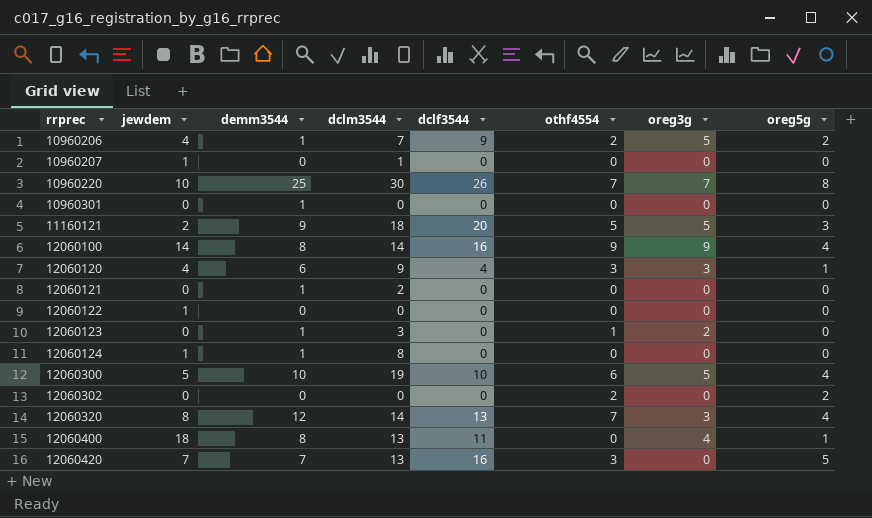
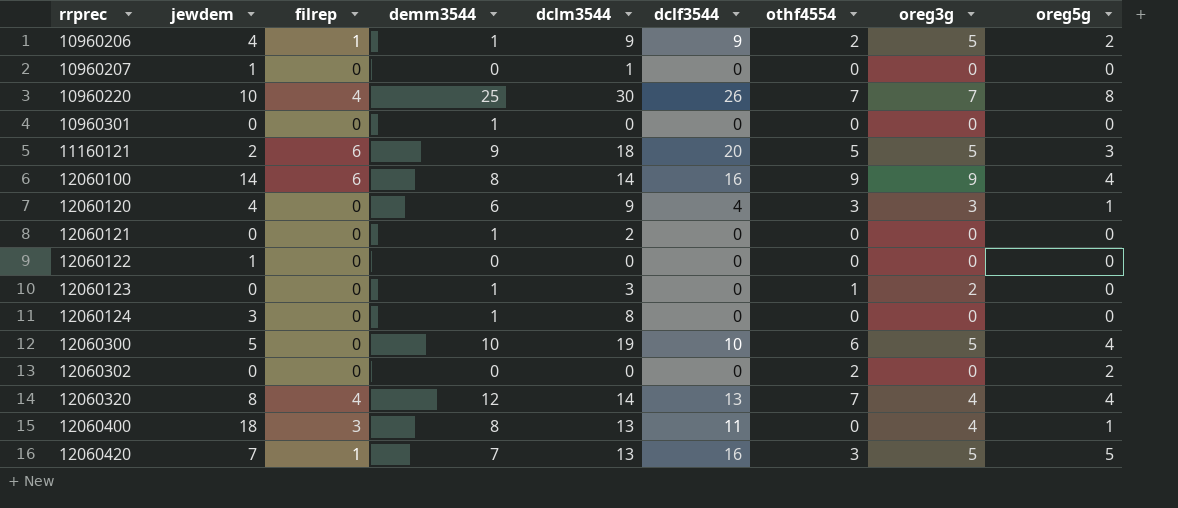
column filrep | position: none -> 3
10960206 | dclm3544: 7 -> 9
12060124 | jewdem: 1 -> 3
12060320 | oreg3g: 3 -> 4
12060420 | oreg3g: 0 -> 5

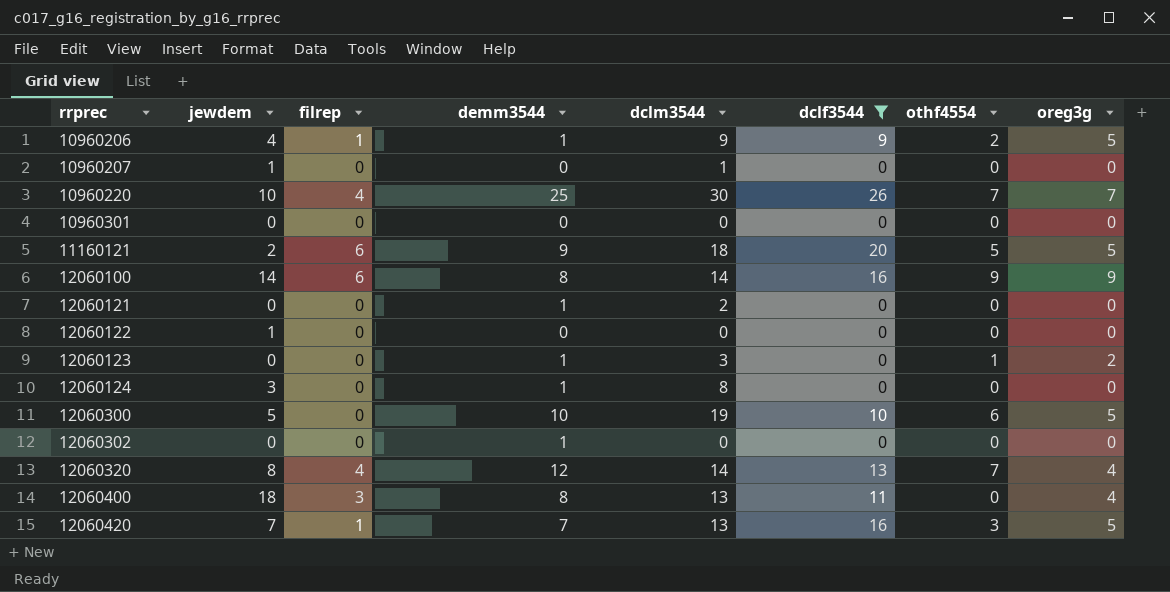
filter: none -> dclf3544 != 4
column oreg5g | position: 9 -> none
10960301 | demm3544: 1 -> 0
12060302 | demm3544: 0 -> 1
12060302 | othf4554: 2 -> 0

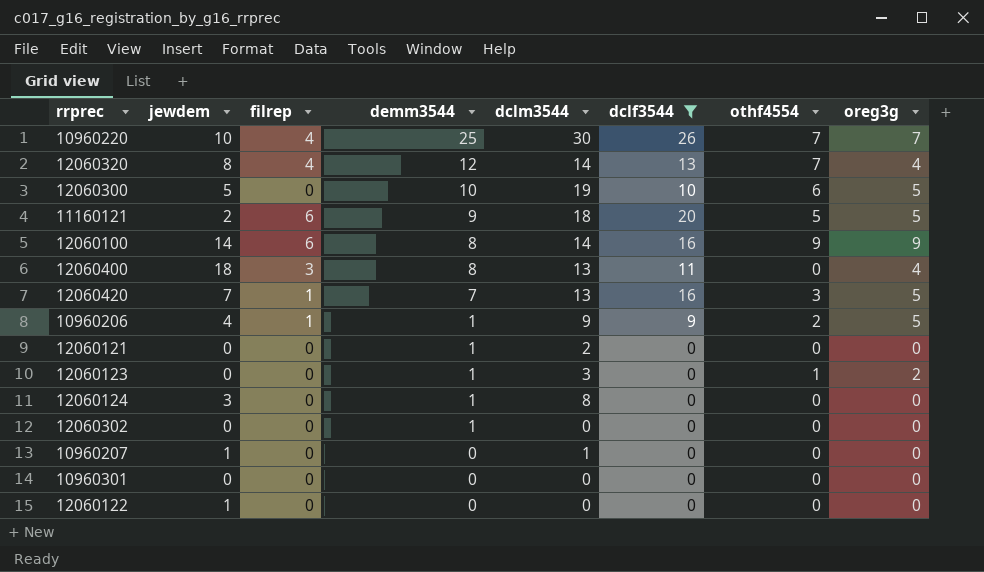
row order: rrprec ascending -> demm3544 descending

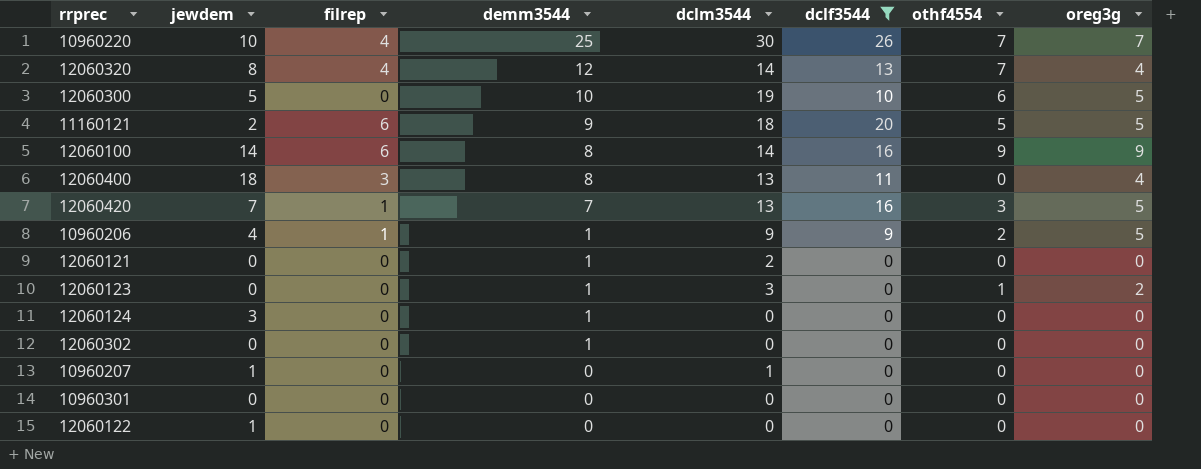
12060124 | dclm3544: 8 -> 0

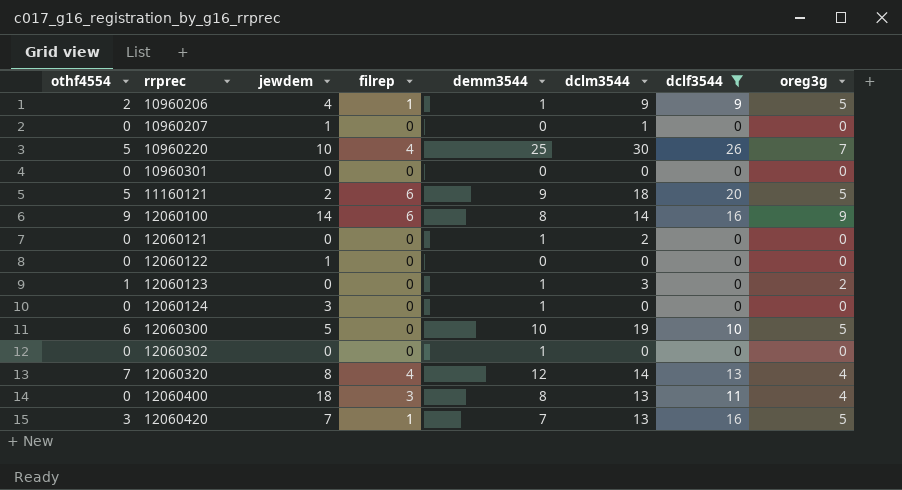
row order: demm3544 descending -> rrprec ascending
column othf4554 | position: 7 -> 1
10960220 | othf4554: 7 -> 5

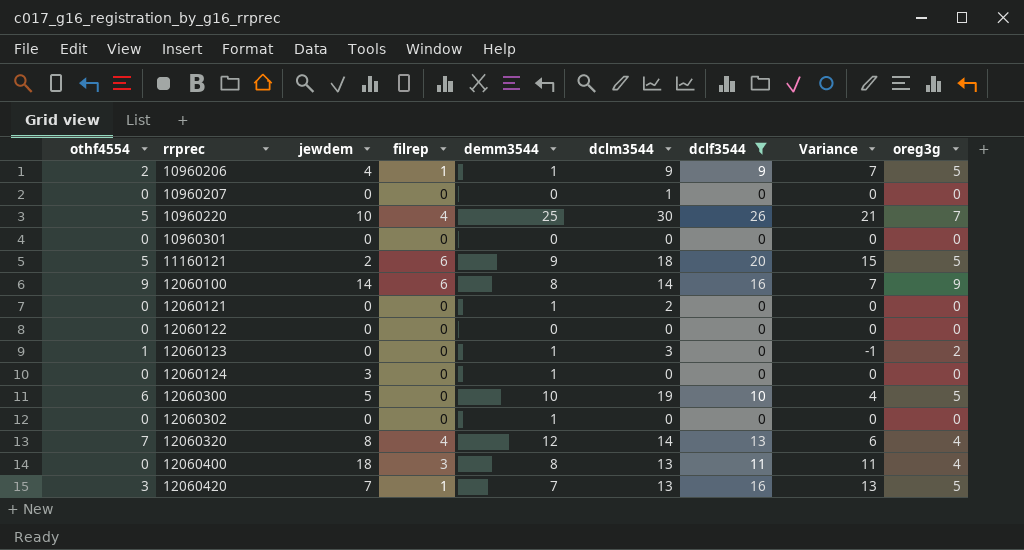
column Variance | formula: none -> [dclf3544] - [othf4554]
10960207 | jewdem: 1 -> 0
12060122 | jewdem: 1 -> 0

